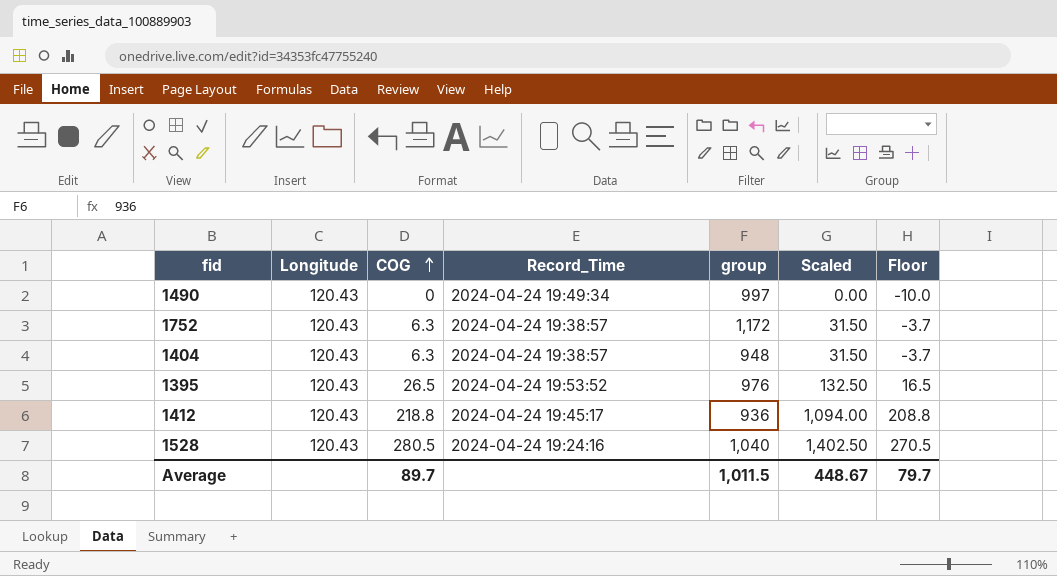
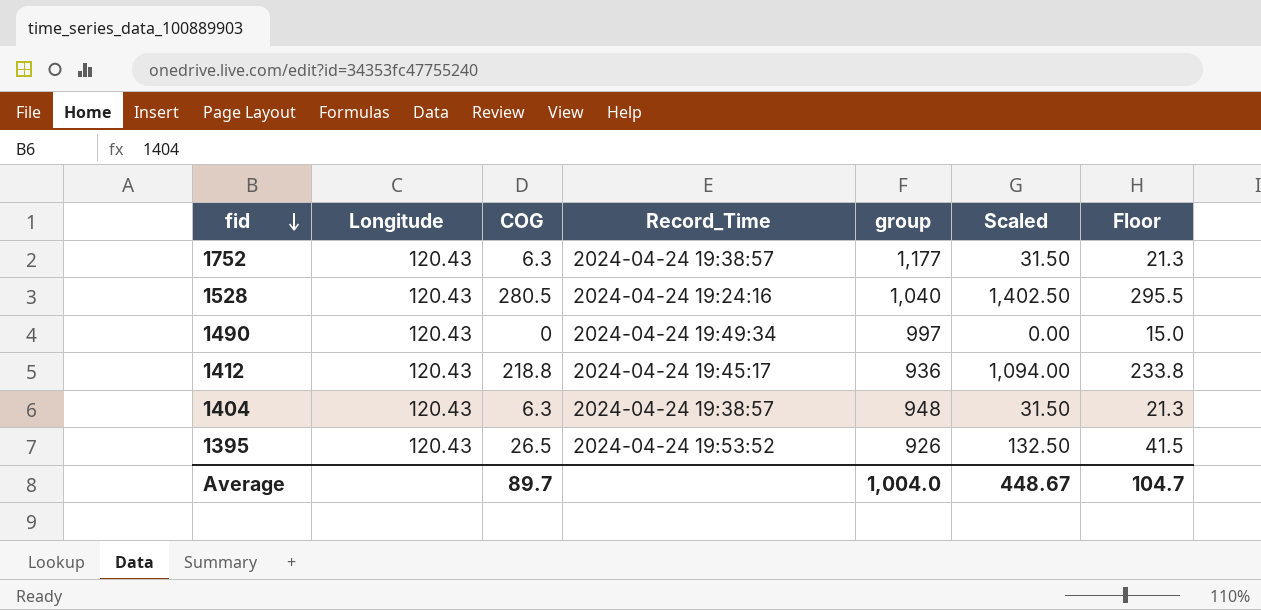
row order: COG ascending -> fid descending
column Floor | formula: [COG] - 10 -> [COG] + 15
1752 | group: 1,172 -> 1,177
1395 | group: 976 -> 926
Average | group: 1,011.5 -> 1,004.0
Average | Floor: 79.7 -> 104.7

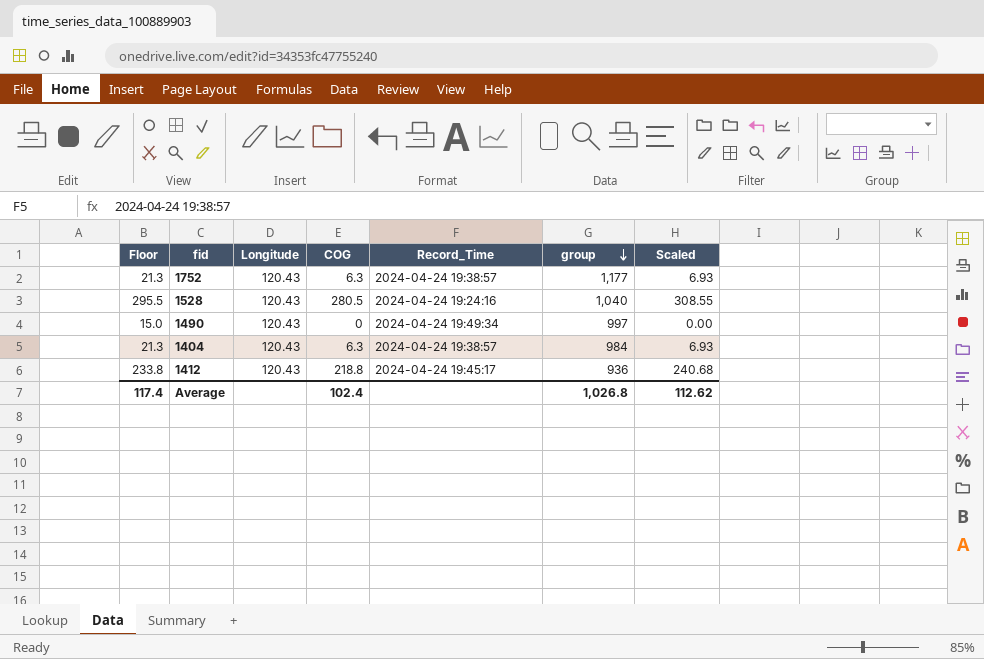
row order: fid descending -> group descending
column Floor | position: 7 -> 1
column Scaled | formula: [COG] * 5 -> [COG] * 1.1
row 1395: 120.43 | 26.5 | 2024-04-24 19:53:52 | 926 | 132.50 | 41.5 -> none
1404 | group: 948 -> 984
Average | Floor: 104.7 -> 117.4
Average | COG: 89.7 -> 102.4
Average | group: 1,004.0 -> 1,026.8
Average | Scaled: 448.67 -> 112.62

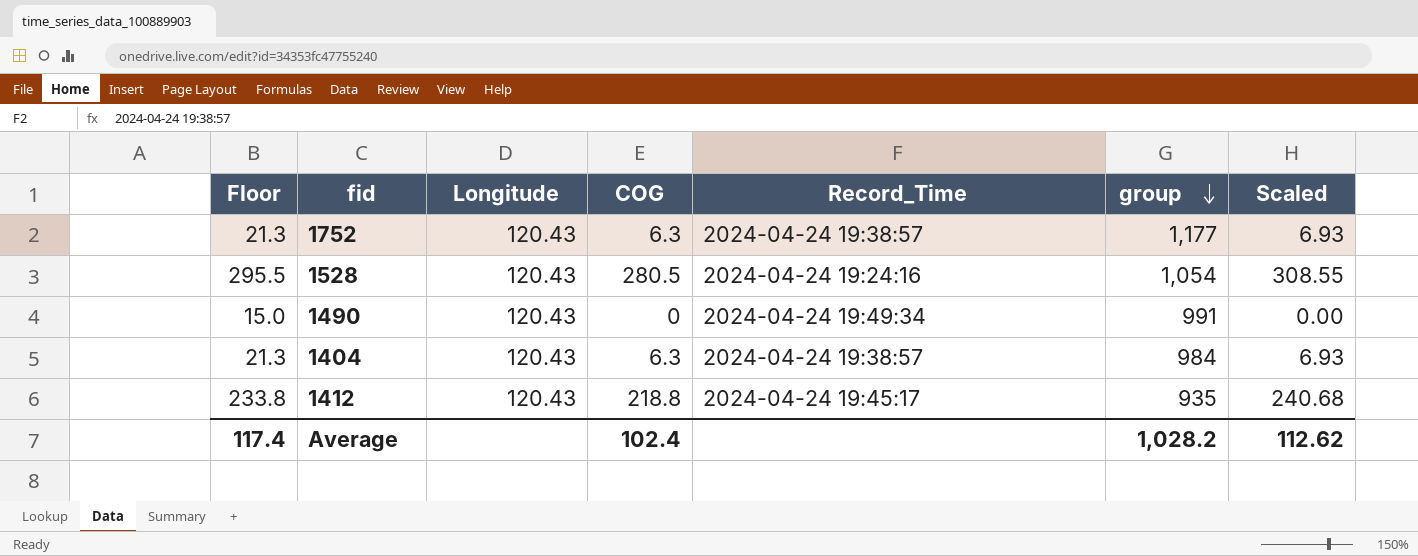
1528 | group: 1,040 -> 1,054
1490 | group: 997 -> 991
1412 | group: 936 -> 935
Average | group: 1,026.8 -> 1,028.2

